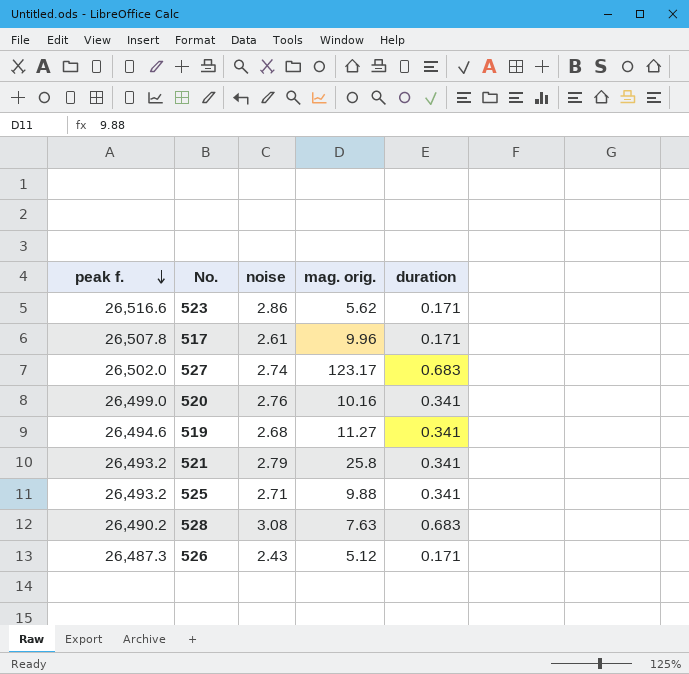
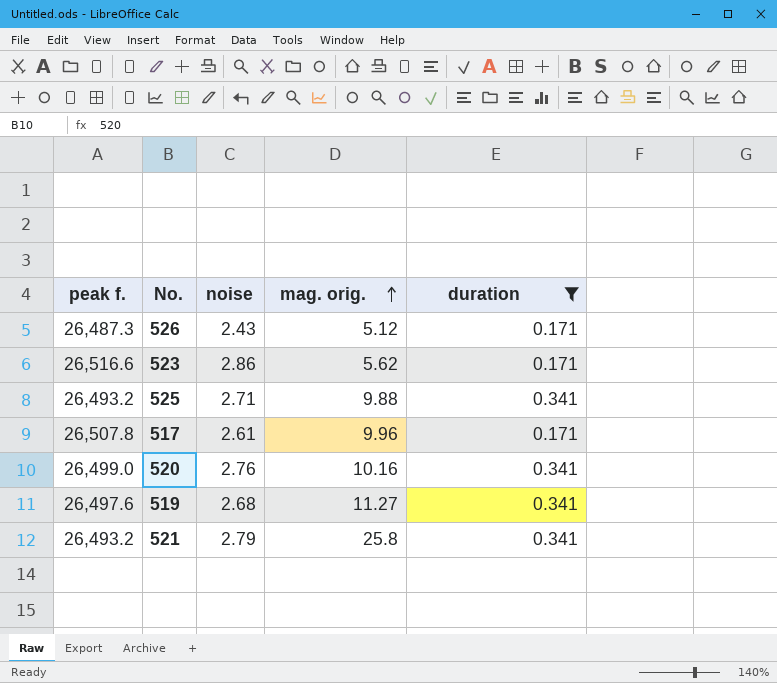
filter: none -> duration != 0.683
row order: peak f. descending -> mag. orig. ascending
519 | peak f.: 26,494.6 -> 26,497.6

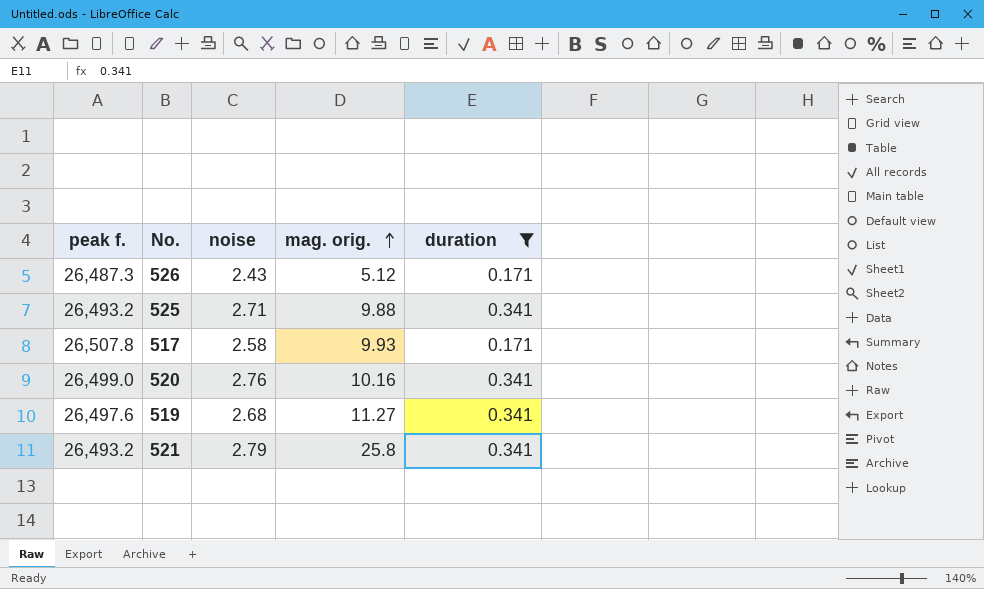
row 523: 26,516.6 | 2.86 | 5.62 | 0.171 -> none
517 | noise: 2.61 -> 2.58
517 | mag. orig.: 9.96 -> 9.93

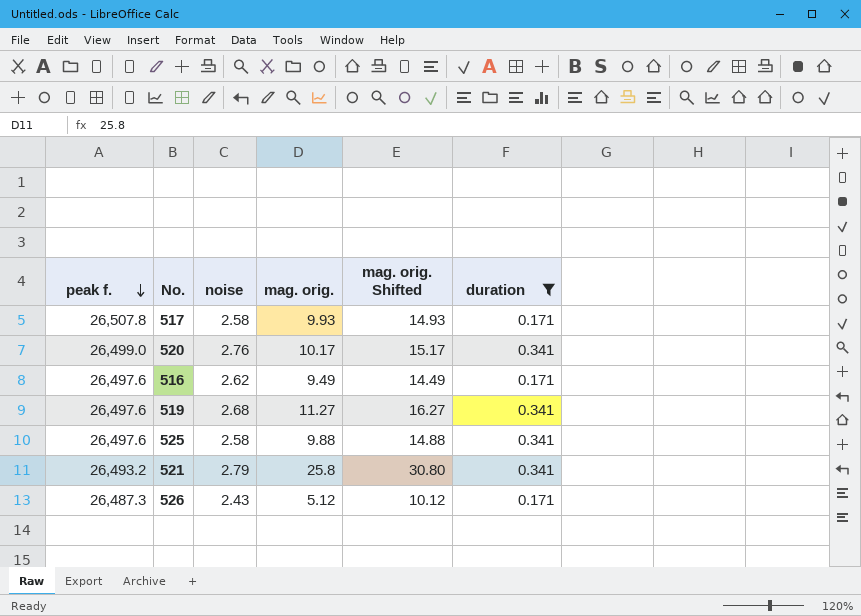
row order: mag. orig. ascending -> peak f. descending
column mag. orig. Shifted | formula: none -> [mag. orig.] + 5
520 | mag. orig.: 10.16 -> 10.17
row 516: none -> 26,497.6 | 2.62 | 9.49 | 14.49 | 0.171
525 | peak f.: 26,493.2 -> 26,497.6
525 | noise: 2.71 -> 2.58

